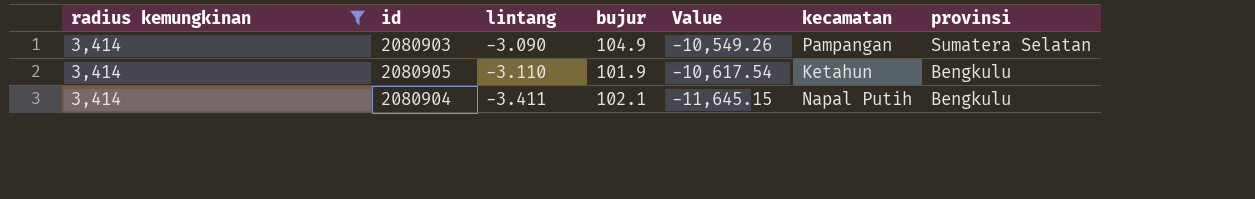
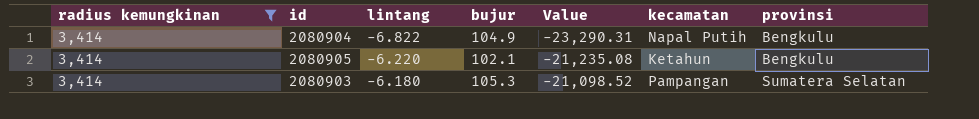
row order: lintang descending -> lintang ascending
2080904 | lintang: -3.411 -> -6.822
2080904 | bujur: 102.1 -> 104.9
2080904 | Value: -11,645.15 -> -23,290.31
2080905 | lintang: -3.110 -> -6.220
2080905 | bujur: 101.9 -> 102.1
2080905 | Value: -10,617.54 -> -21,235.08
2080903 | lintang: -3.090 -> -6.180
2080903 | bujur: 104.9 -> 105.3
2080903 | Value: -10,549.26 -> -21,098.52

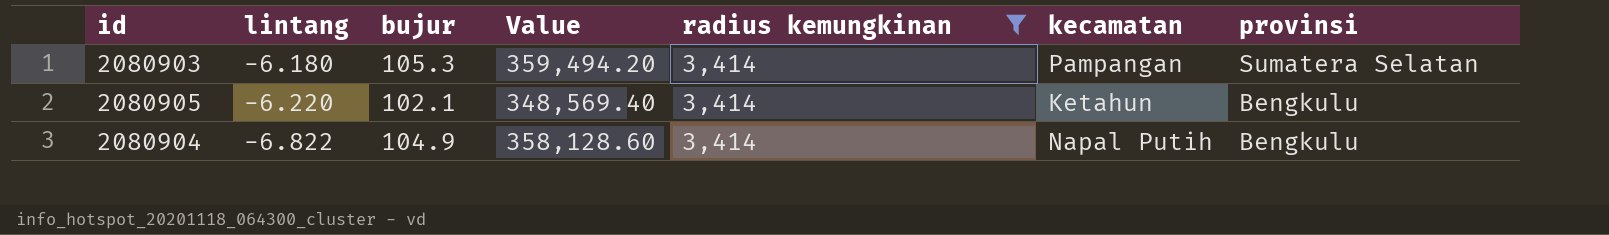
row order: lintang ascending -> lintang descending
column Value | formula: [radius kemungkinan] * [lintang] -> [bujur] * [radius kemungkinan]
column radius kemungkinan | position: 1 -> 5

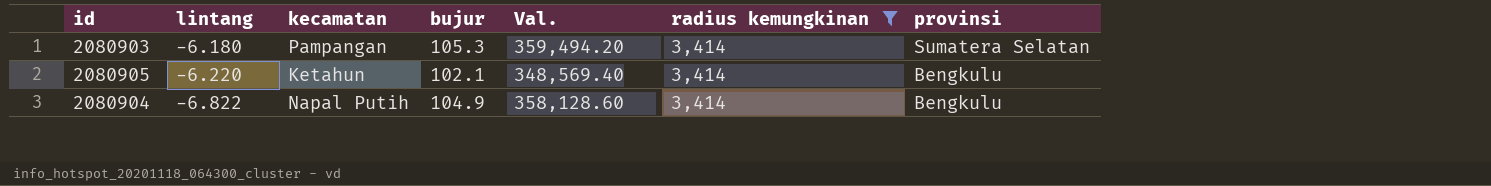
column kecamatan | position: 6 -> 3
column name: Value -> Val.

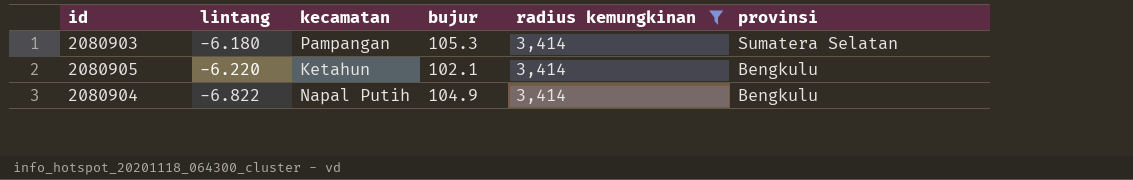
column Val. | formula: [bujur] * [radius kemungkinan] -> none

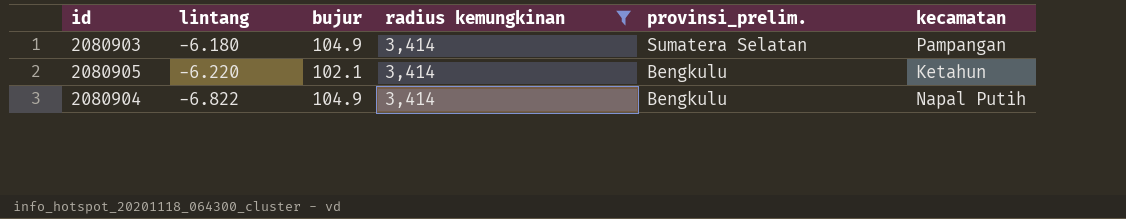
column name: provinsi -> provinsi_prelim.
column kecamatan | position: 3 -> 6
2080903 | bujur: 105.3 -> 104.9

